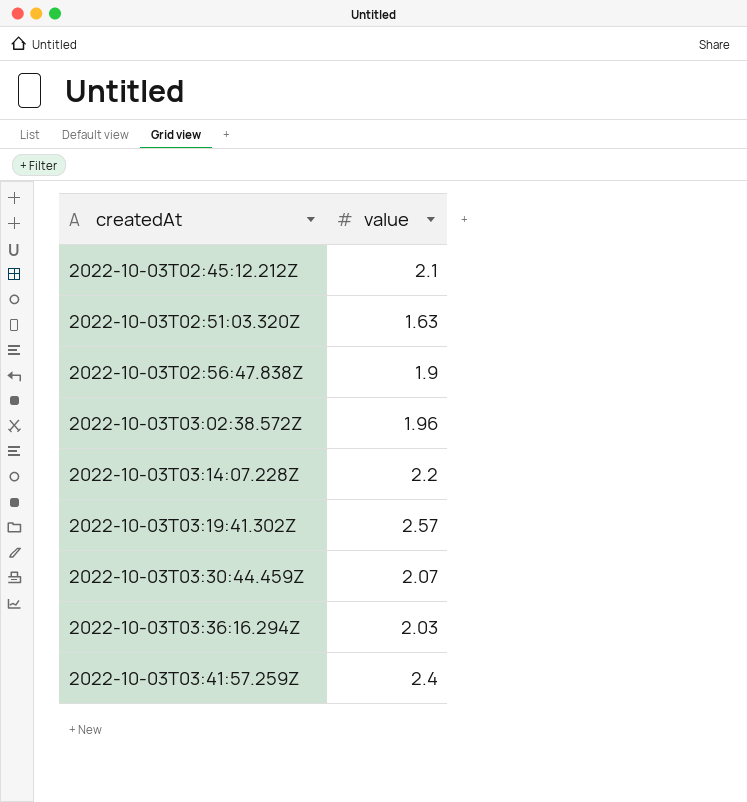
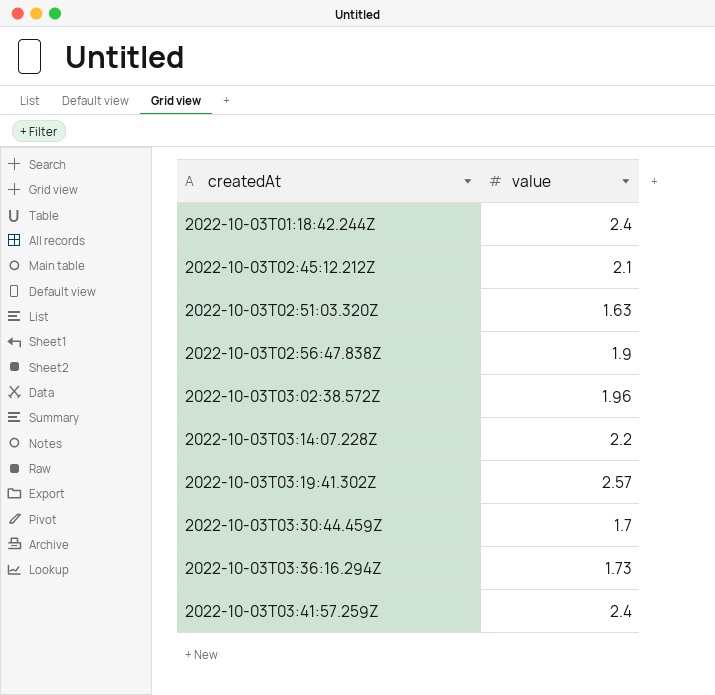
row 2022-10-03T01:18:42.244Z: none -> 2.4
2022-10-03T03:30:44.459Z | value: 2.07 -> 1.7
2022-10-03T03:36:16.294Z | value: 2.03 -> 1.73

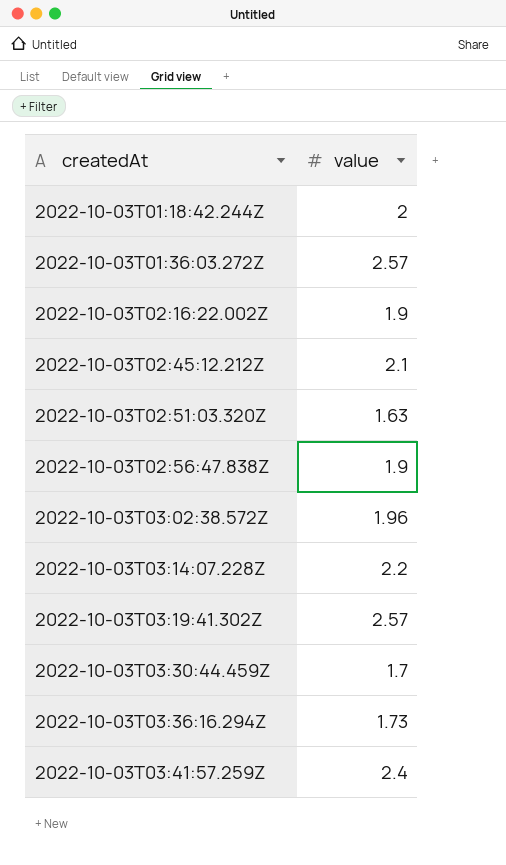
2022-10-03T01:18:42.244Z | value: 2.4 -> 2
row 2022-10-03T01:36:03.272Z: none -> 2.57
row 2022-10-03T02:16:22.002Z: none -> 1.9

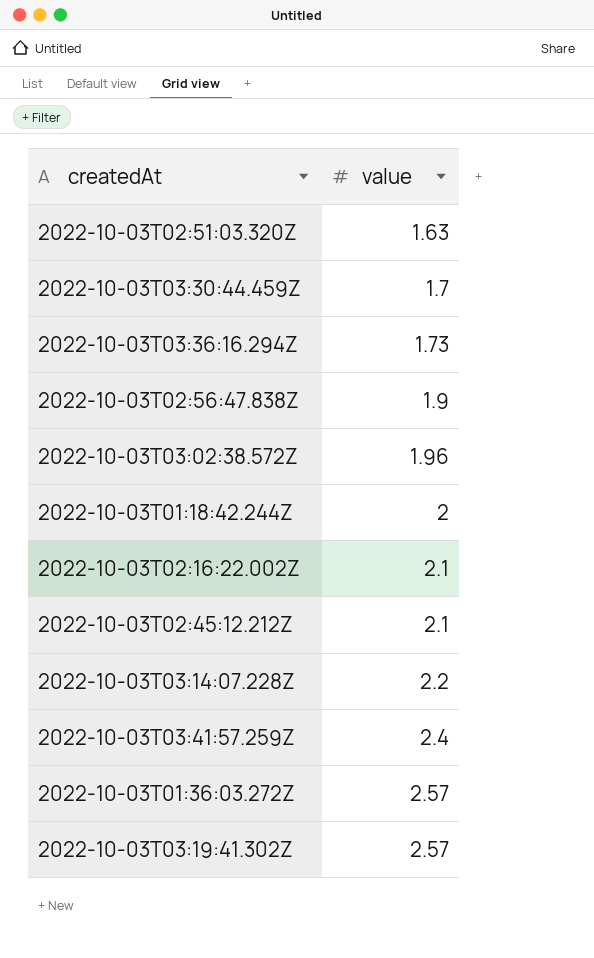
row order: createdAt ascending -> value ascending
2022-10-03T02:16:22.002Z | value: 1.9 -> 2.1

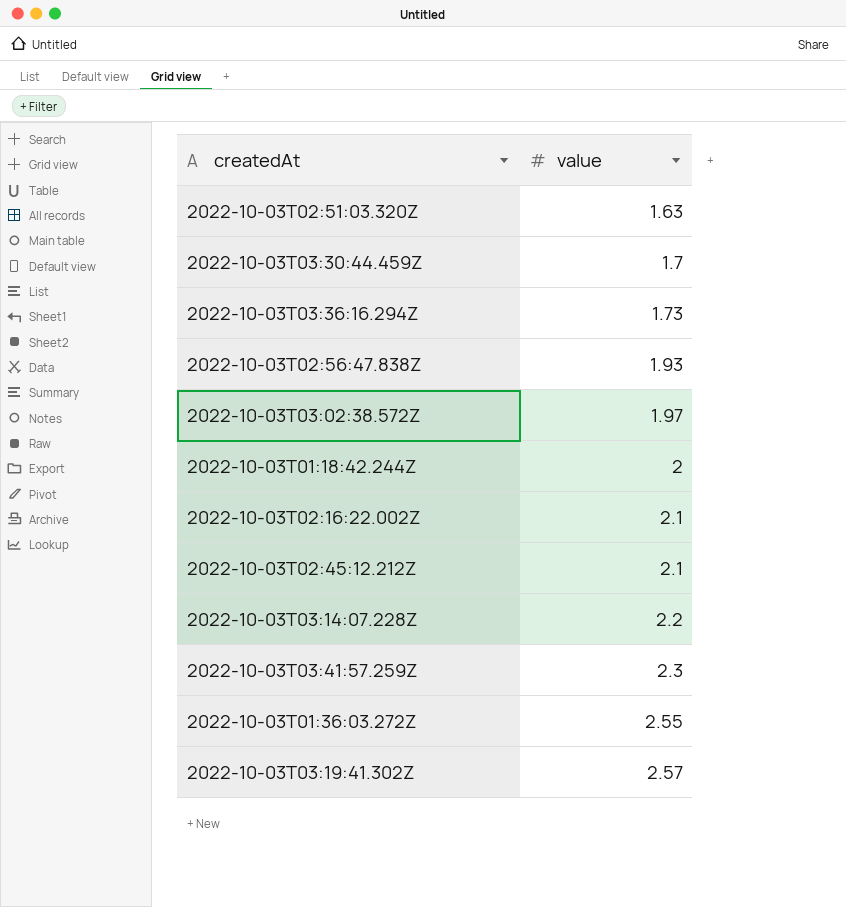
2022-10-03T02:56:47.838Z | value: 1.9 -> 1.93
2022-10-03T03:02:38.572Z | value: 1.96 -> 1.97
2022-10-03T03:41:57.259Z | value: 2.4 -> 2.3
2022-10-03T01:36:03.272Z | value: 2.57 -> 2.55

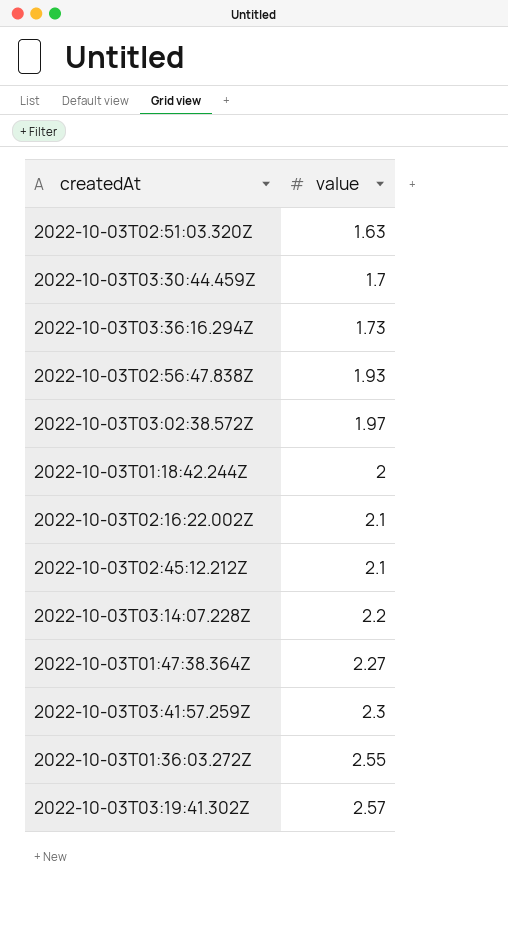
row 2022-10-03T01:47:38.364Z: none -> 2.27

